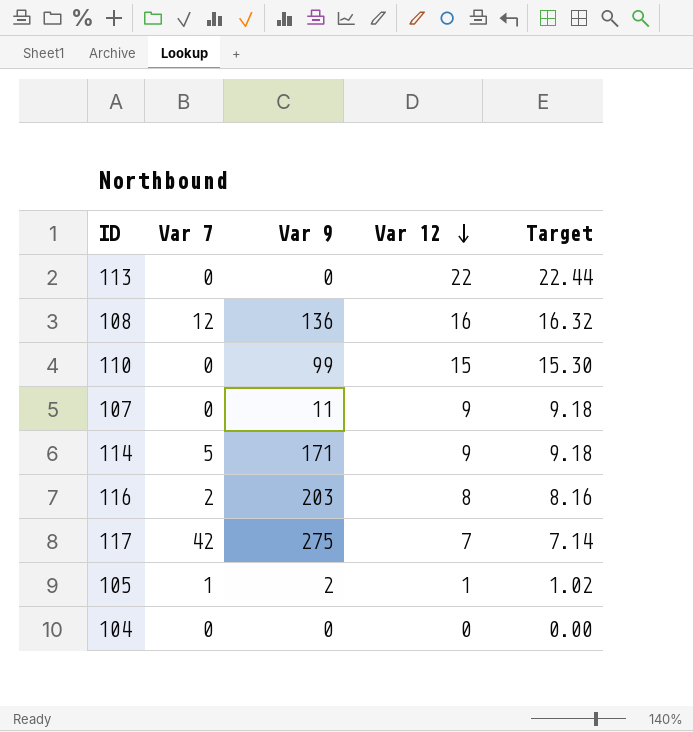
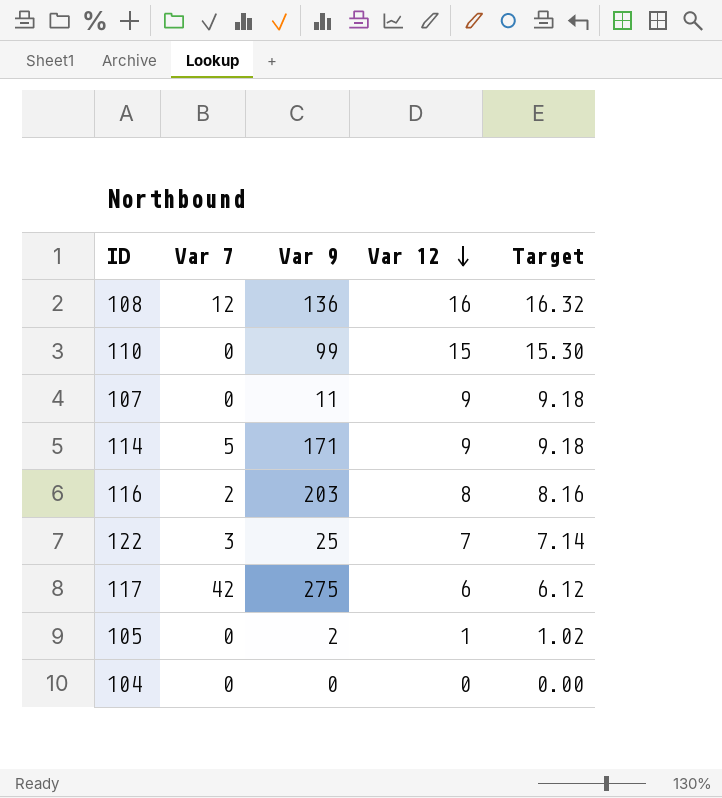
row 113: 0 | 0 | 22 | 22.44 -> none
row 122: none -> 3 | 25 | 7 | 7.14
117 | Var 12: 7 -> 6
117 | Target: 7.14 -> 6.12
105 | Var 7: 1 -> 0

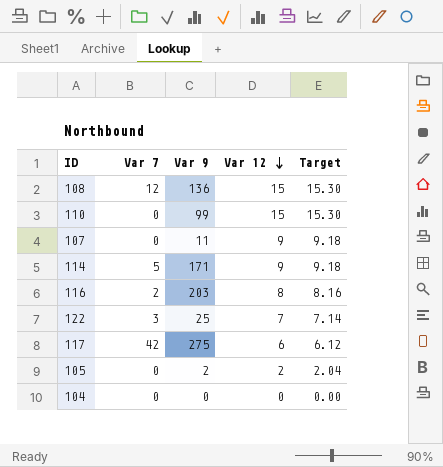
108 | Var 12: 16 -> 15
108 | Target: 16.32 -> 15.30
105 | Var 12: 1 -> 2
105 | Target: 1.02 -> 2.04

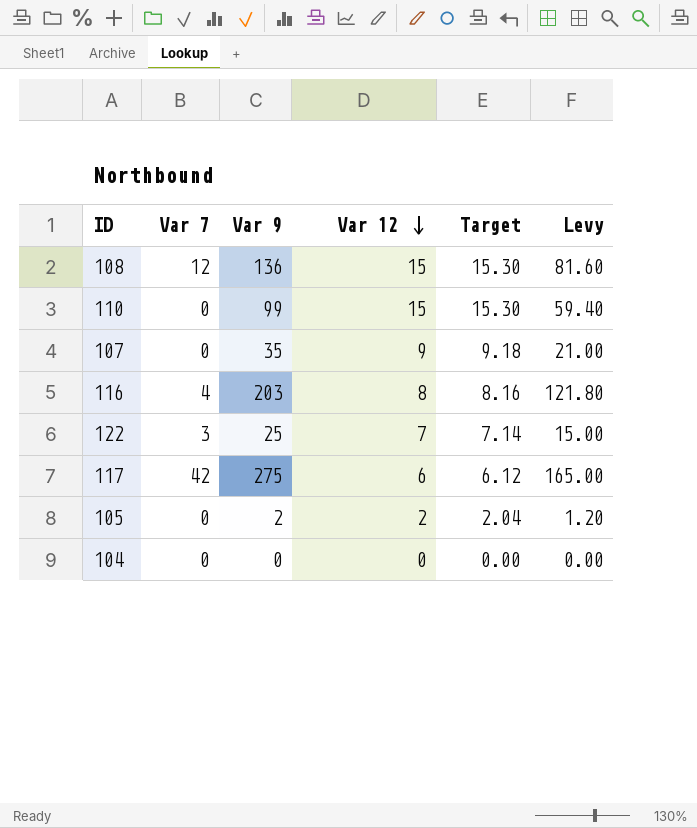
column Levy | formula: none -> [Var 9] * 0.6
row 114: 5 | 171 | 9 | 9.18 -> none
107 | Var 9: 11 -> 35
116 | Var 7: 2 -> 4

